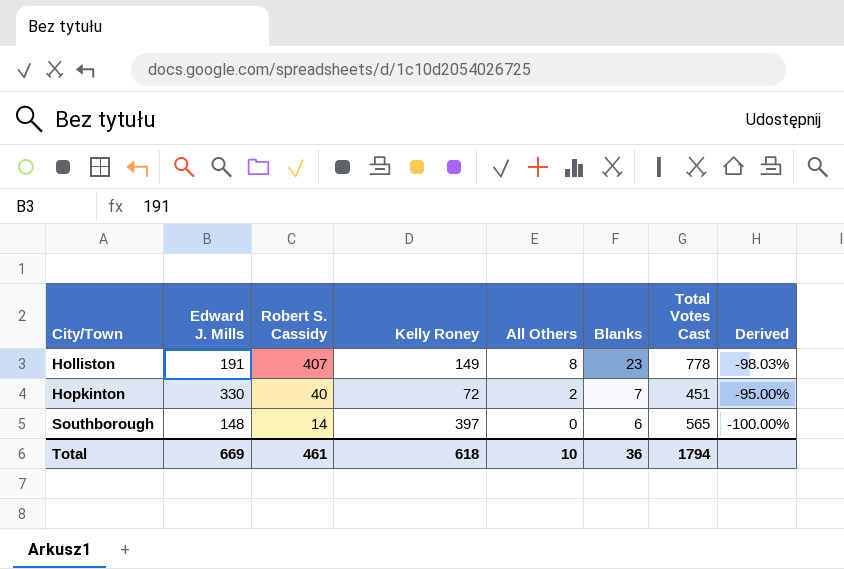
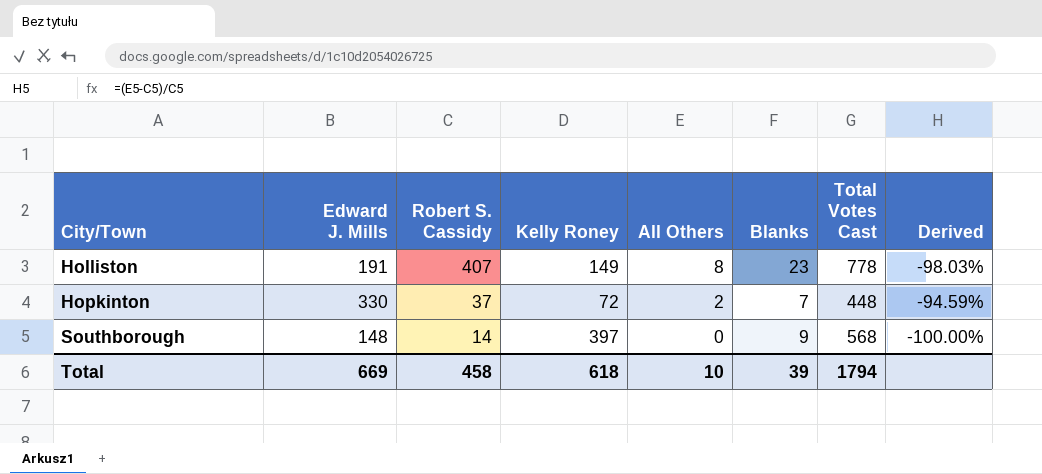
Hopkinton | Robert S. Cassidy: 40 -> 37
Hopkinton | Total Votes Cast: 451 -> 448
Hopkinton | Derived: -95.00% -> -94.59%
Southborough | Blanks: 6 -> 9
Southborough | Total Votes Cast: 565 -> 568
Total | Robert S. Cassidy: 461 -> 458
Total | Blanks: 36 -> 39

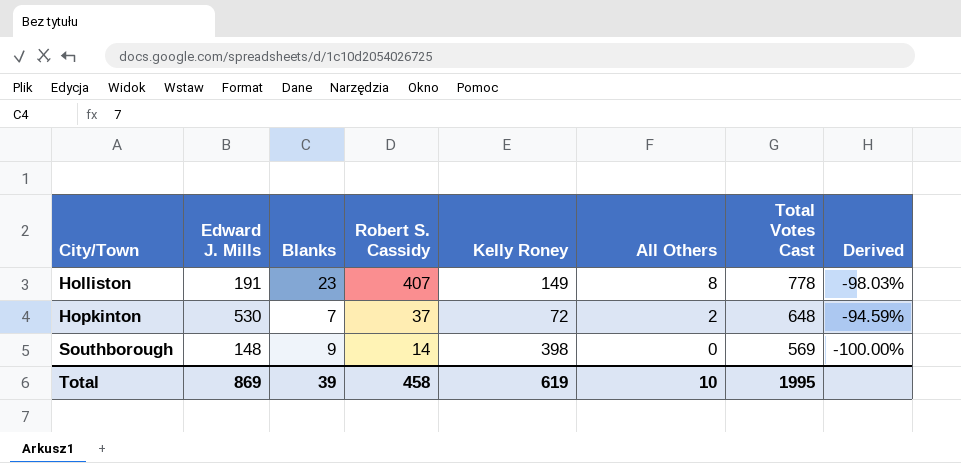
column Blanks | position: 6 -> 3
Hopkinton | Edward J. Mills: 330 -> 530
Hopkinton | Total Votes Cast: 448 -> 648
Southborough | Kelly Roney: 397 -> 398
Southborough | Total Votes Cast: 568 -> 569
Total | Edward J. Mills: 669 -> 869
Total | Kelly Roney: 618 -> 619
Total | Total Votes Cast: 1794 -> 1995

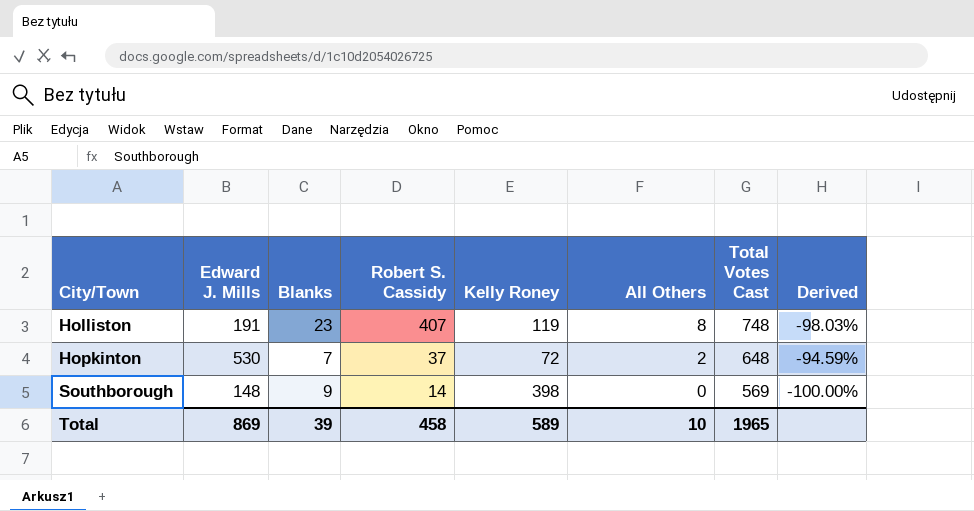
Holliston | Kelly Roney: 149 -> 119
Holliston | Total Votes Cast: 778 -> 748
Total | Kelly Roney: 619 -> 589
Total | Total Votes Cast: 1995 -> 1965

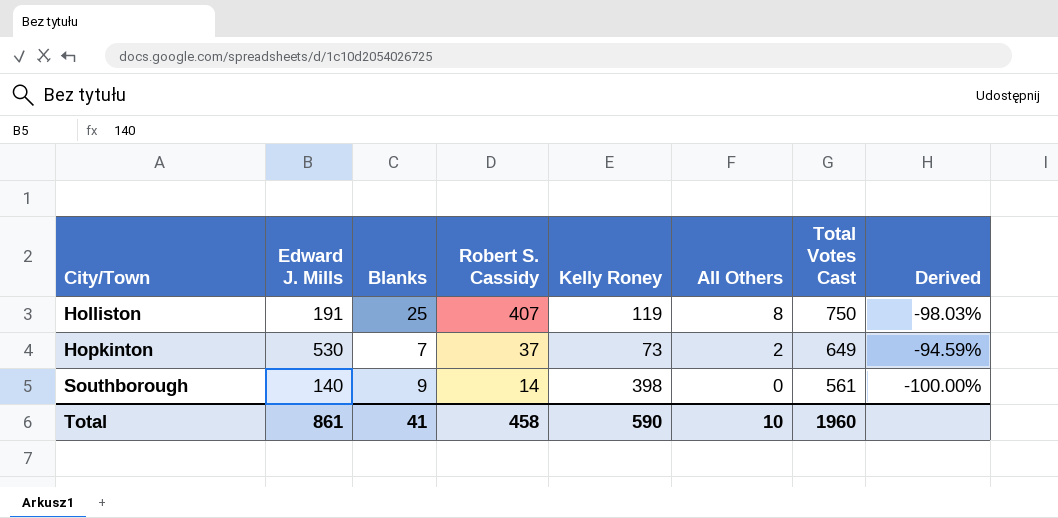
Holliston | Blanks: 23 -> 25
Holliston | Total Votes Cast: 748 -> 750
Hopkinton | Kelly Roney: 72 -> 73
Hopkinton | Total Votes Cast: 648 -> 649
Southborough | Edward J. Mills: 148 -> 140
Southborough | Total Votes Cast: 569 -> 561
Total | Edward J. Mills: 869 -> 861
Total | Blanks: 39 -> 41
Total | Kelly Roney: 589 -> 590
Total | Total Votes Cast: 1965 -> 1960

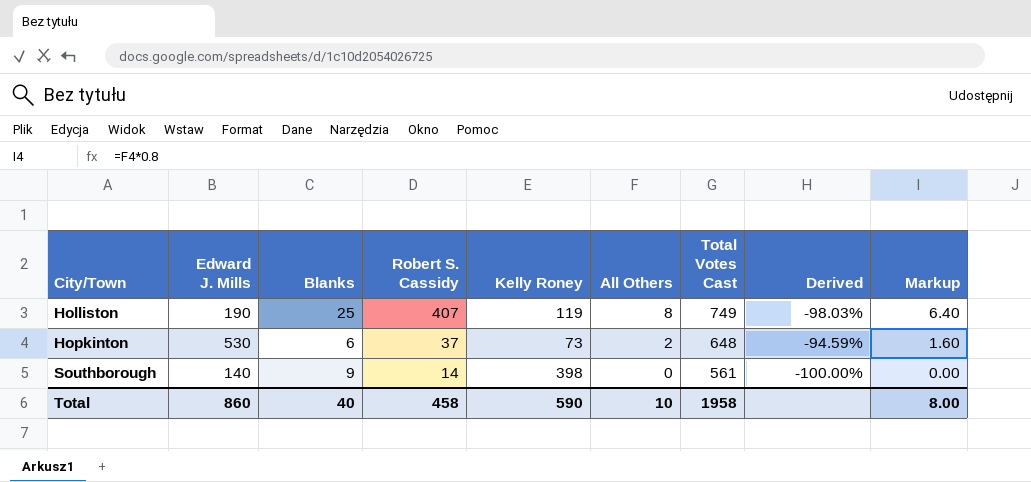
column Markup | formula: none -> [All Others] * 0.8
Holliston | Edward J. Mills: 191 -> 190
Holliston | Total Votes Cast: 750 -> 749
Hopkinton | Blanks: 7 -> 6
Hopkinton | Total Votes Cast: 649 -> 648
Total | Edward J. Mills: 861 -> 860
Total | Blanks: 41 -> 40
Total | Total Votes Cast: 1960 -> 1958

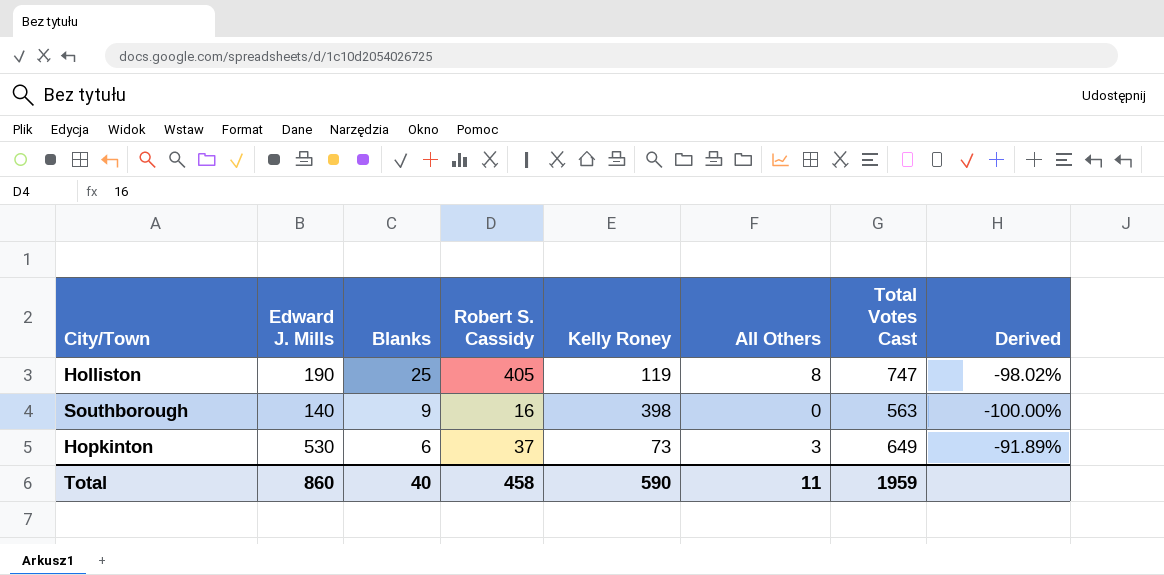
row order: City/Town ascending -> Blanks descending
column Markup | formula: [All Others] * 0.8 -> none
Holliston | Robert S. Cassidy: 407 -> 405
Holliston | Total Votes Cast: 749 -> 747
Holliston | Derived: -98.03% -> -98.02%
Southborough | Robert S. Cassidy: 14 -> 16
Southborough | Total Votes Cast: 561 -> 563
Hopkinton | All Others: 2 -> 3
Hopkinton | Total Votes Cast: 648 -> 649
Hopkinton | Derived: -94.59% -> -91.89%
Total | All Others: 10 -> 11
Total | Total Votes Cast: 1958 -> 1959

